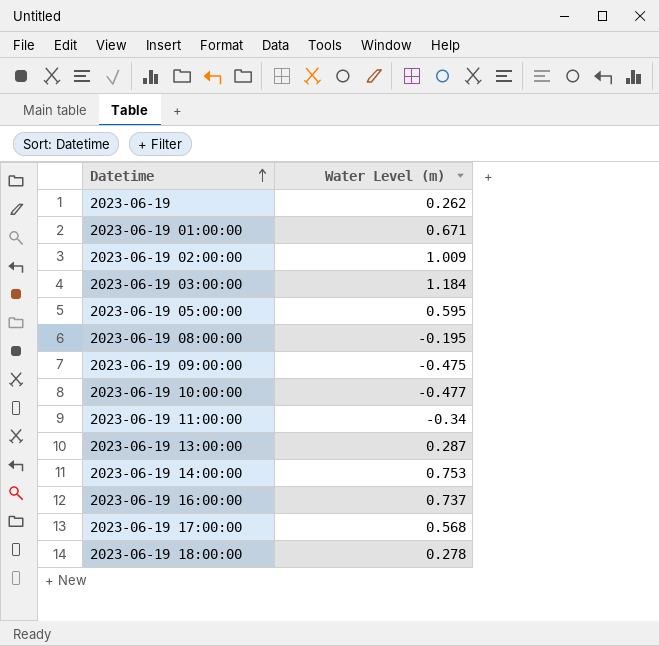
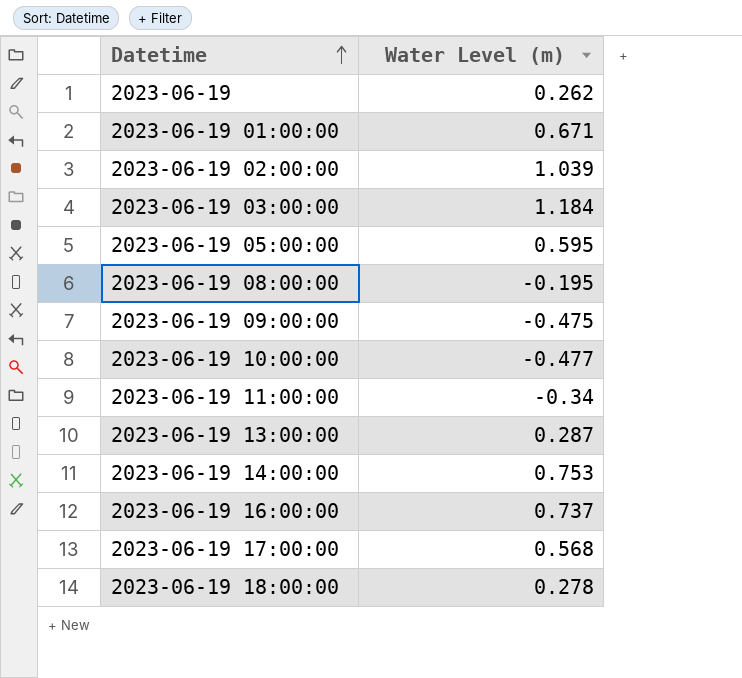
2023-06-19 02:00:00 | Water Level (m): 1.009 -> 1.039

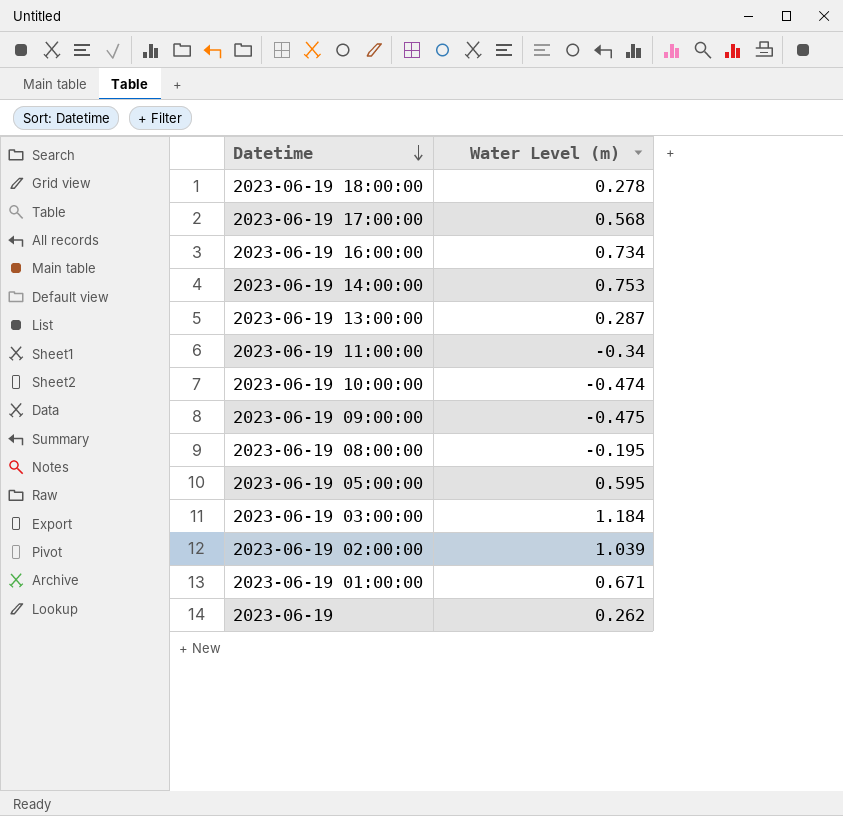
row order: Datetime ascending -> Datetime descending
2023-06-19 16:00:00 | Water Level (m): 0.737 -> 0.734
2023-06-19 10:00:00 | Water Level (m): -0.477 -> -0.474

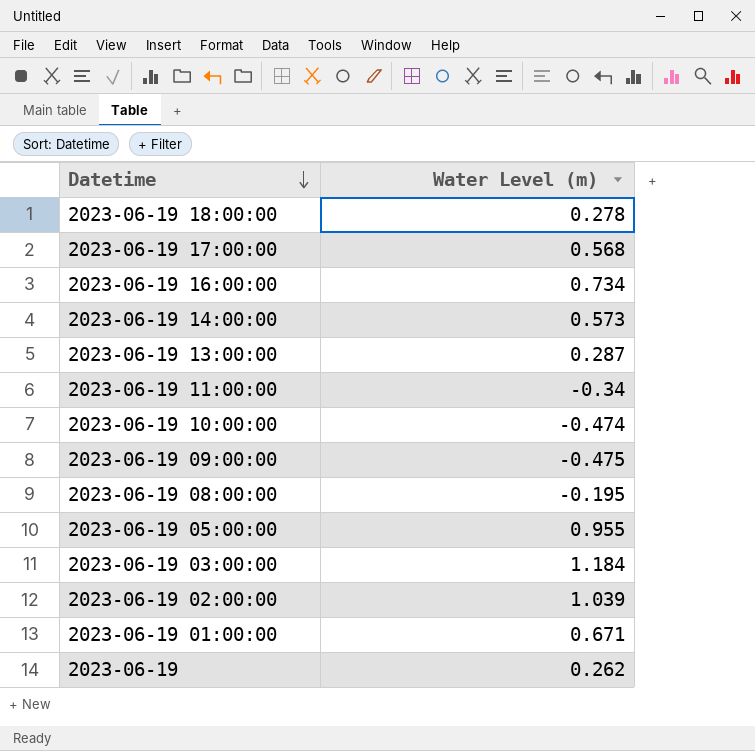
2023-06-19 14:00:00 | Water Level (m): 0.753 -> 0.573
2023-06-19 05:00:00 | Water Level (m): 0.595 -> 0.955

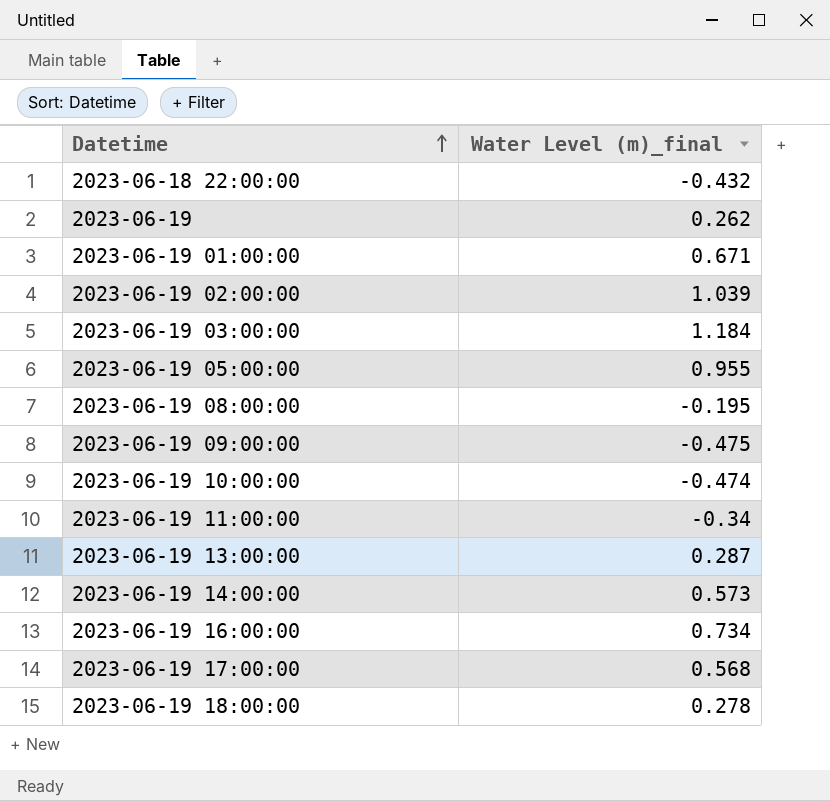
row order: Datetime descending -> Datetime ascending
column name: Water Level (m) -> Water Level (m)_final
row 2023-06-18 22:00:00: none -> -0.432

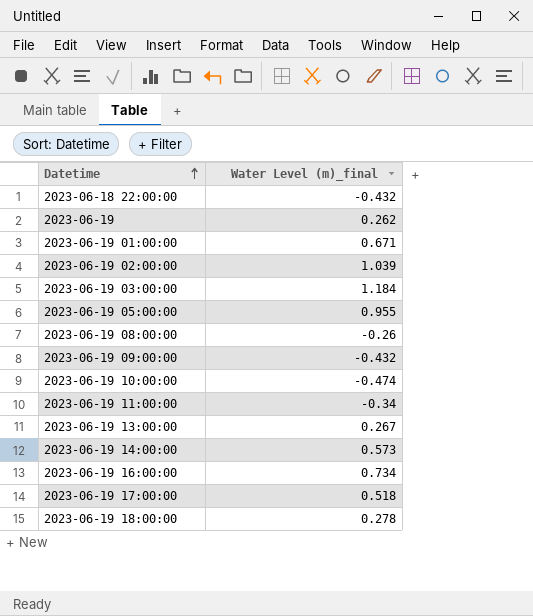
2023-06-19 08:00:00 | Water Level (m)_final: -0.195 -> -0.26
2023-06-19 09:00:00 | Water Level (m)_final: -0.475 -> -0.432
2023-06-19 13:00:00 | Water Level (m)_final: 0.287 -> 0.267
2023-06-19 17:00:00 | Water Level (m)_final: 0.568 -> 0.518

